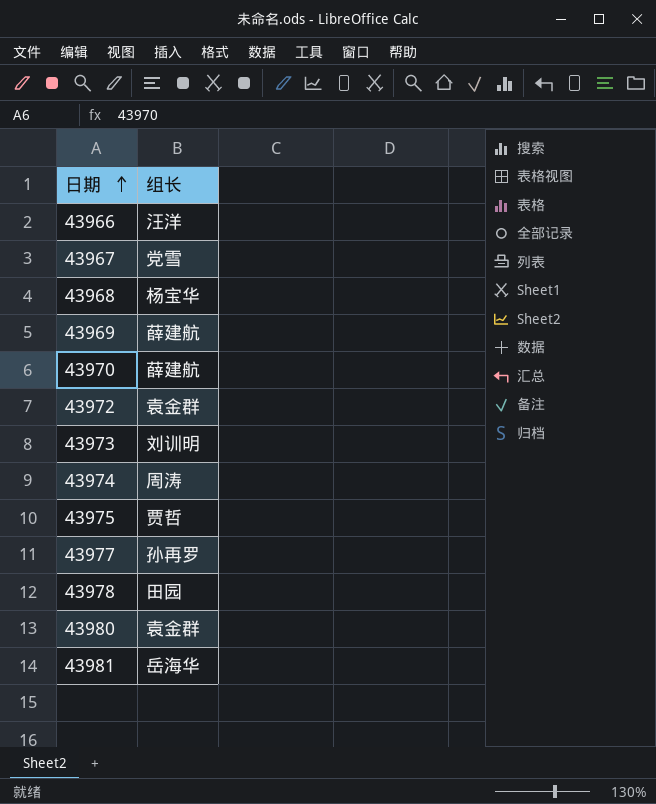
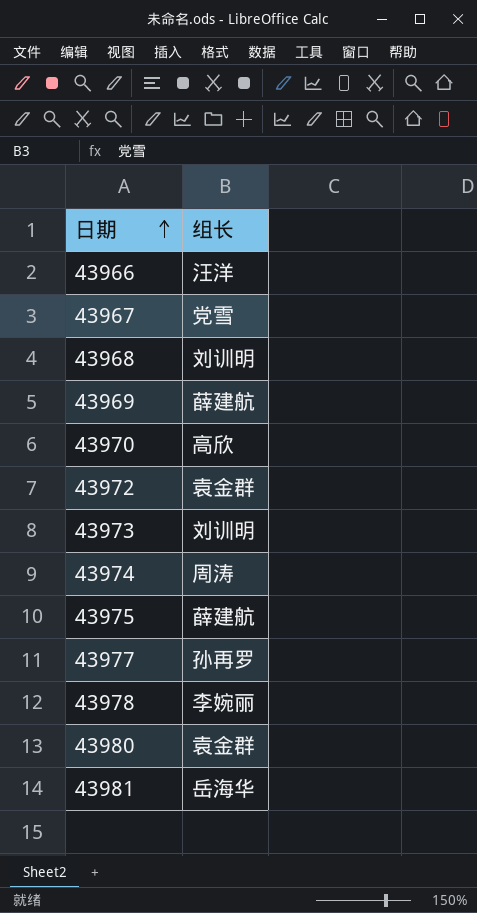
43968 | 组长: 杨宝华 -> 刘训明
43970 | 组长: 薛建航 -> 高欣
43975 | 组长: 贾哲 -> 薛建航
43978 | 组长: 田园 -> 李婉丽

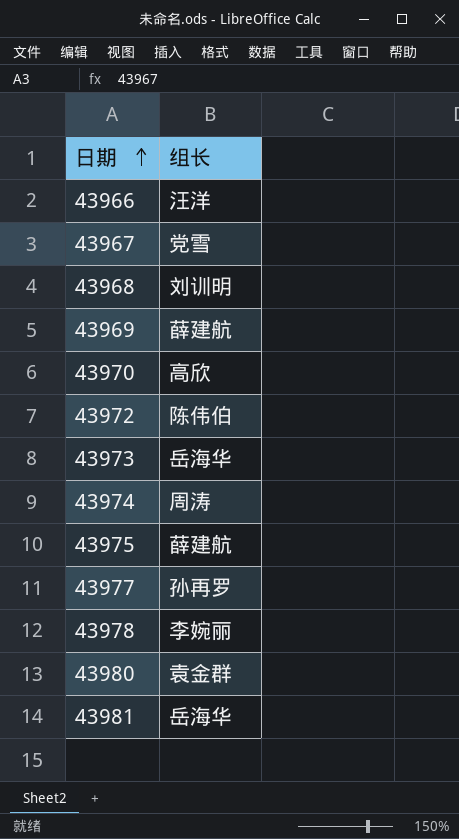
43972 | 组长: 袁金群 -> 陈伟伯
43973 | 组长: 刘训明 -> 岳海华

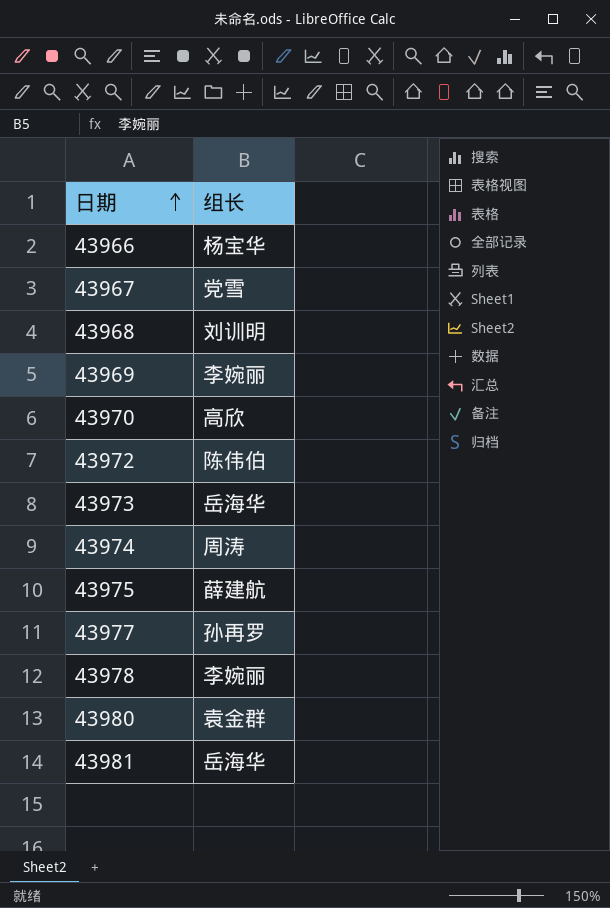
43966 | 组长: 汪洋 -> 杨宝华
43969 | 组长: 薛建航 -> 李婉丽

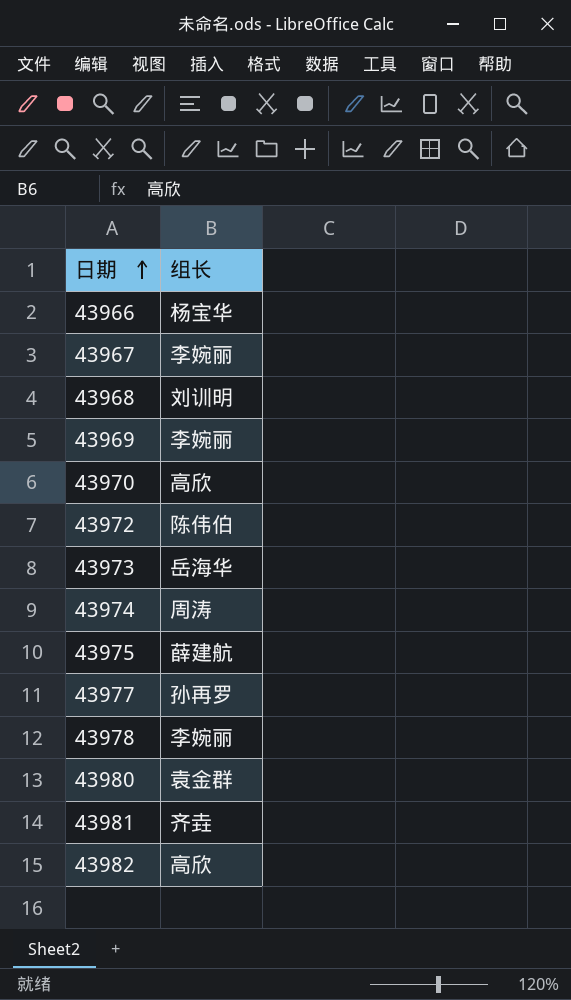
43967 | 组长: 党雪 -> 李婉丽
43981 | 组长: 岳海华 -> 齐垚
row 43982: none -> 高欣

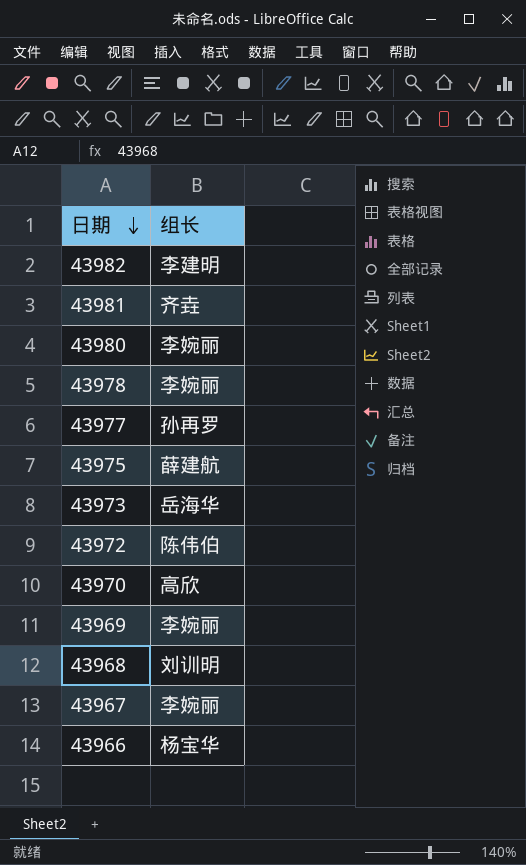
row order: 日期 ascending -> 日期 descending
row 43974: 周涛 -> none
43982 | 组长: 高欣 -> 李建明
43980 | 组长: 袁金群 -> 李婉丽

